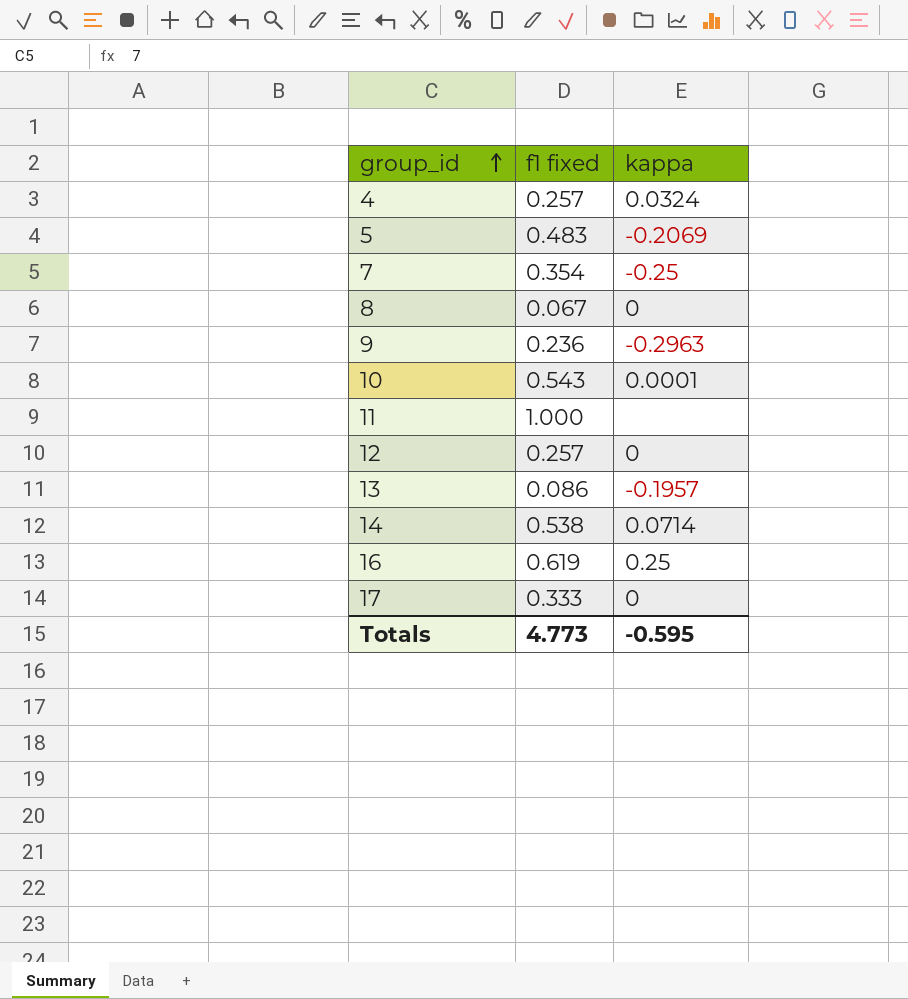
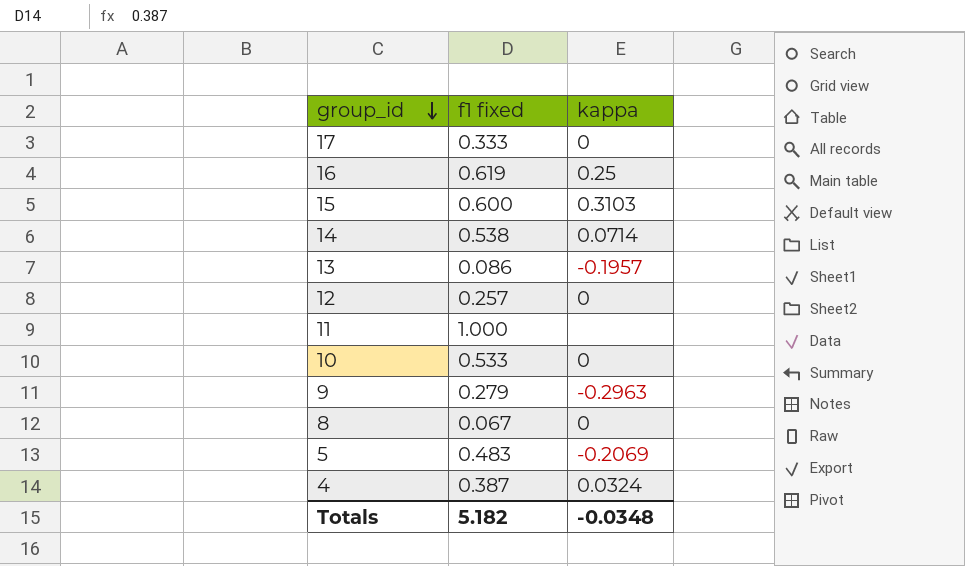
row order: group_id ascending -> group_id descending
row 7: 0.354 | -0.25 -> none
row 15: none -> 0.600 | 0.3103
10 | f1 fixed: 0.543 -> 0.533
10 | kappa: 0.0001 -> 0
9 | f1 fixed: 0.236 -> 0.279
4 | f1 fixed: 0.257 -> 0.387
Totals | f1 fixed: 4.773 -> 5.182
Totals | kappa: -0.595 -> -0.0348

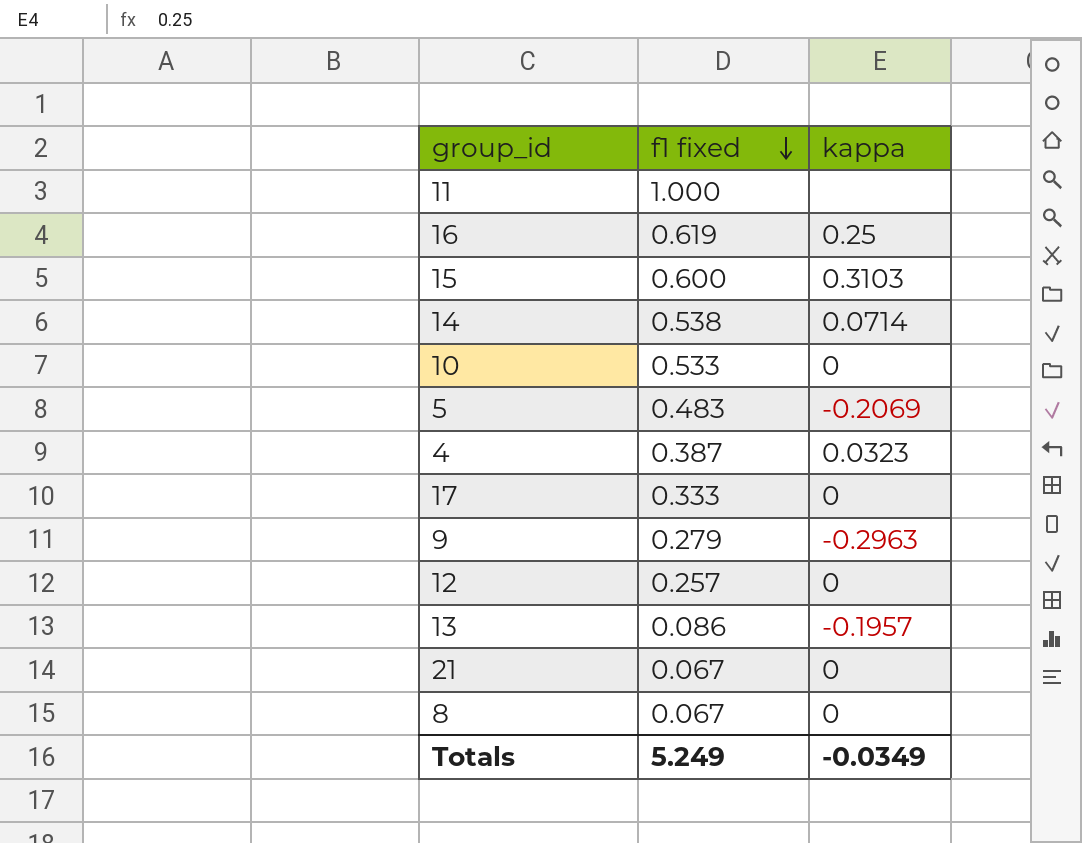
row order: group_id descending -> f1 fixed descending
4 | kappa: 0.0324 -> 0.0323
row 21: none -> 0.067 | 0
Totals | f1 fixed: 5.182 -> 5.249
Totals | kappa: -0.0348 -> -0.0349

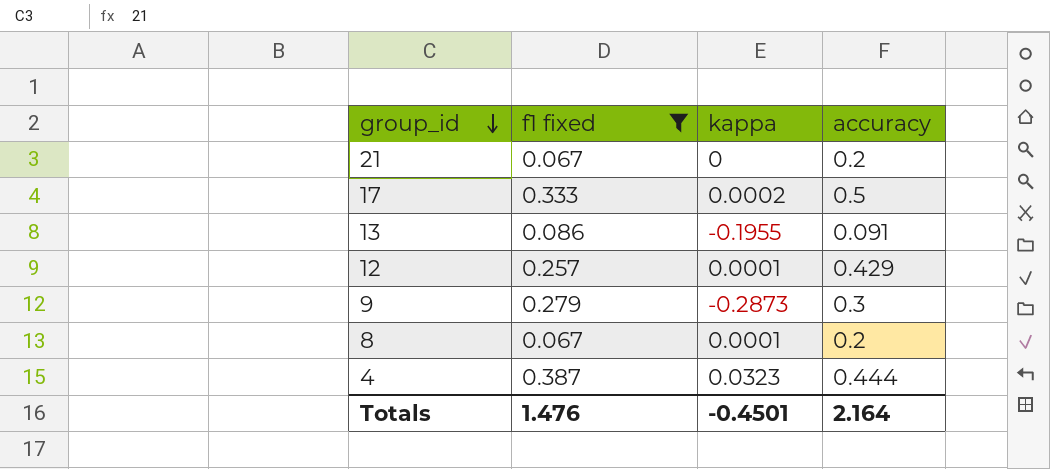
filter: none -> f1 fixed <= 0.387
row order: f1 fixed descending -> group_id descending
column accuracy | position: none -> 4
17 | kappa: 0 -> 0.0002
13 | kappa: -0.1957 -> -0.1955
12 | kappa: 0 -> 0.0001
9 | kappa: -0.2963 -> -0.2873
8 | kappa: 0 -> 0.0001
Totals | f1 fixed: 5.249 -> 1.476
Totals | kappa: -0.0349 -> -0.4501

